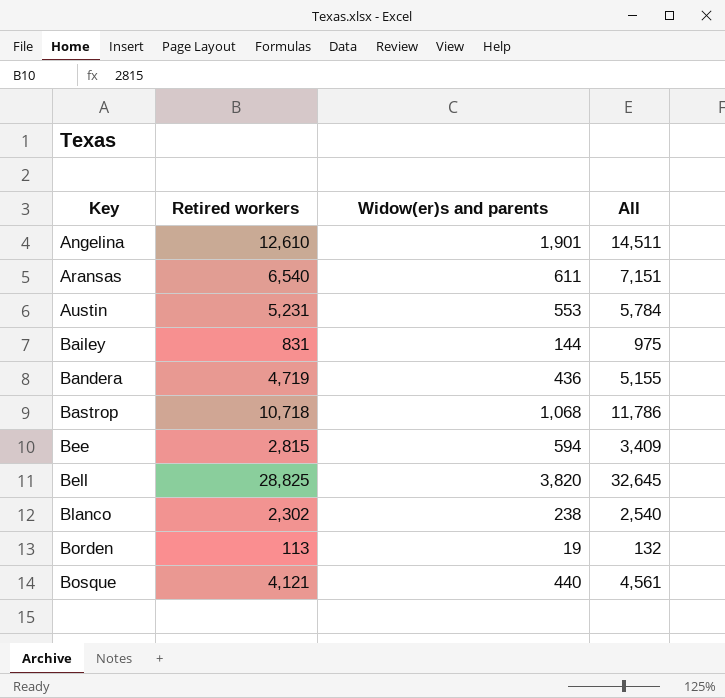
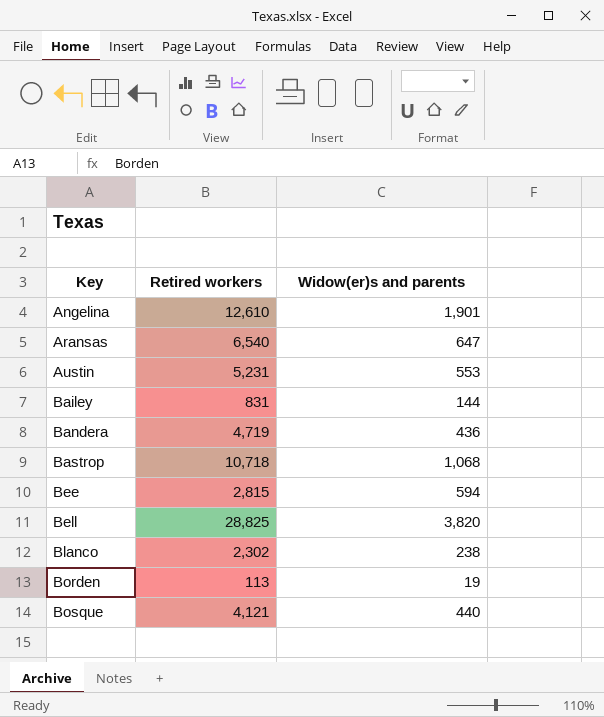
column All | formula: [Retired workers] + [Widow(er)s and parents] -> none
Aransas | Widow(er)s and parents: 611 -> 647

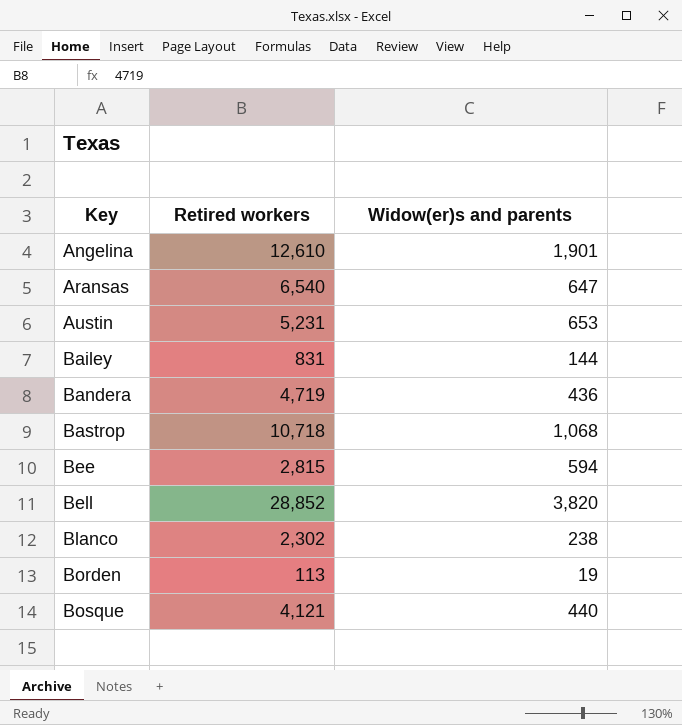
Austin | Widow(er)s and parents: 553 -> 653
Bell | Retired workers: 28,825 -> 28,852

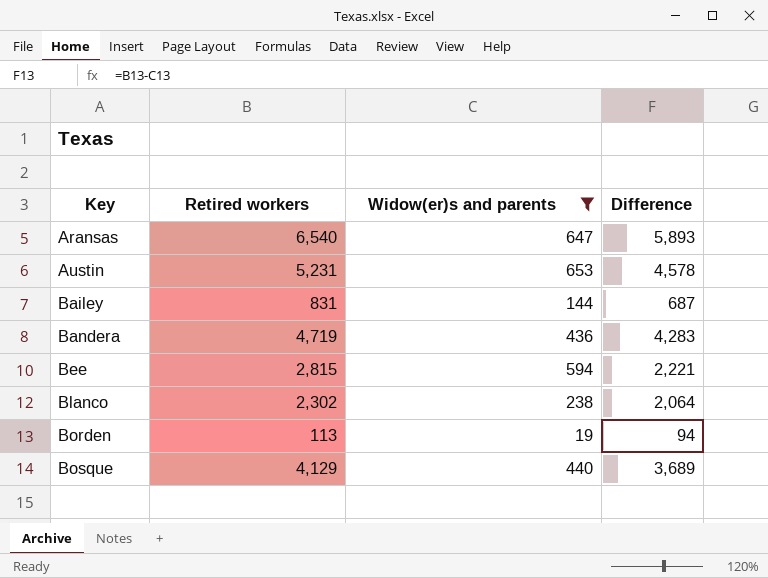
filter: none -> Widow(er)s and parents <= 653
column Difference | formula: none -> [Retired workers] - [Widow(er)s and parents]
Bosque | Retired workers: 4,121 -> 4,129

